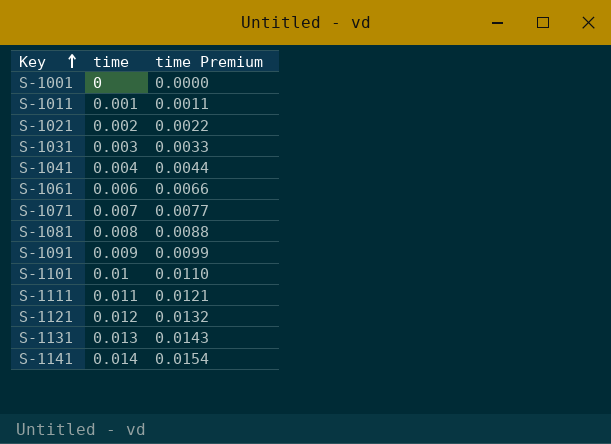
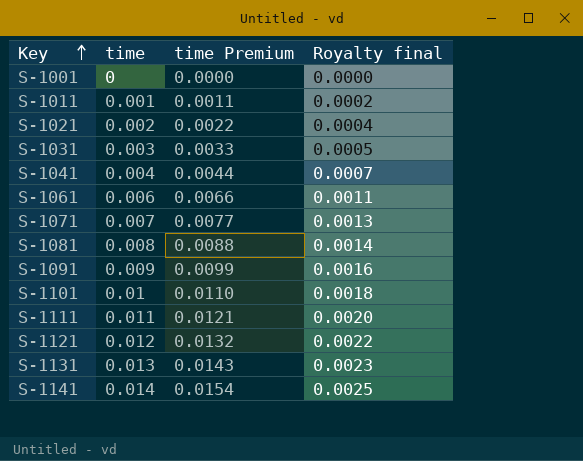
column Royalty final | formula: none -> [time] * 0.18

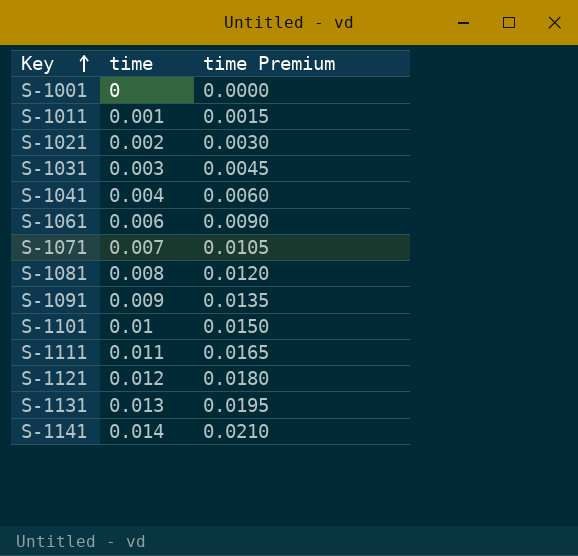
column Royalty final | formula: [time] * 0.18 -> none
column time Premium | formula: [time] * 1.1 -> [time] * 1.5

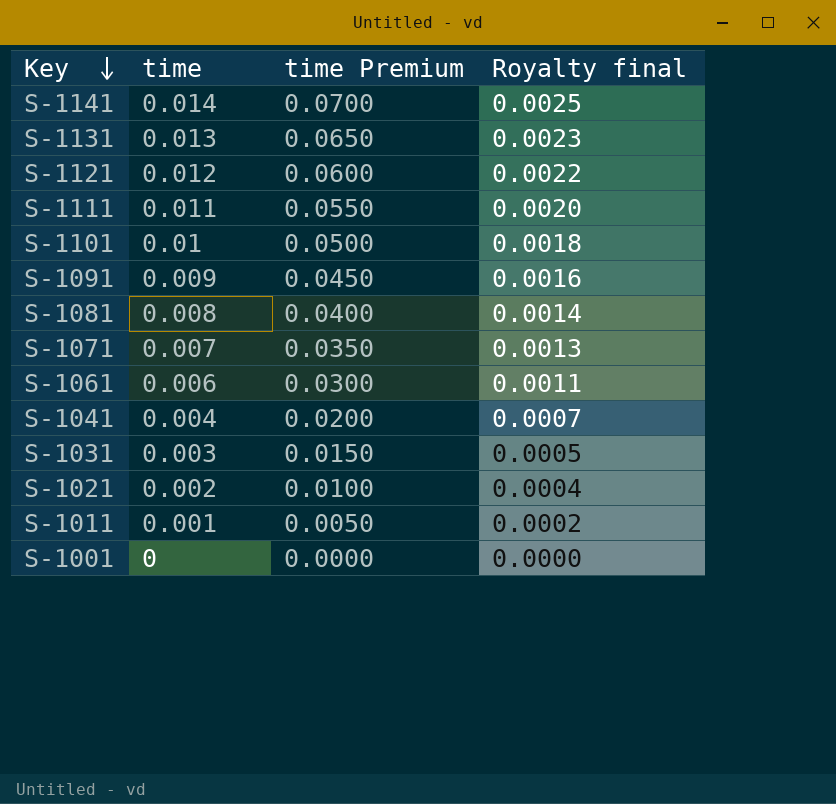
row order: Key ascending -> Key descending
column time Premium | formula: [time] * 1.5 -> [time] * 5
column Royalty final | formula: none -> [time] * 0.18

